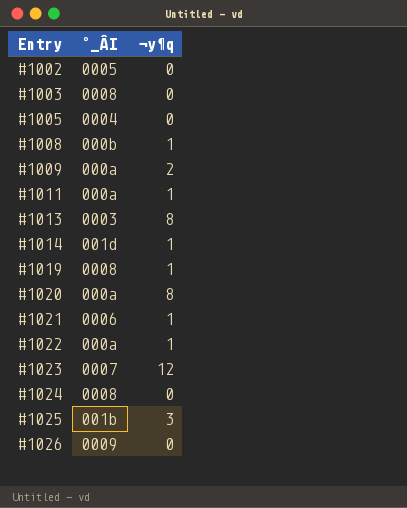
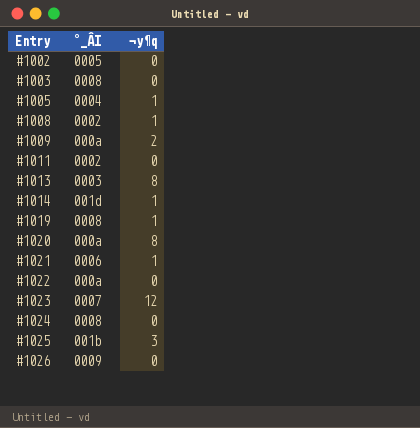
#1005 | ¬y¶q: 0 -> 1
#1008 | °_ÂI: 000b -> 0002
#1011 | °_ÂI: 000a -> 0002
#1011 | ¬y¶q: 1 -> 0
#1022 | ¬y¶q: 1 -> 0

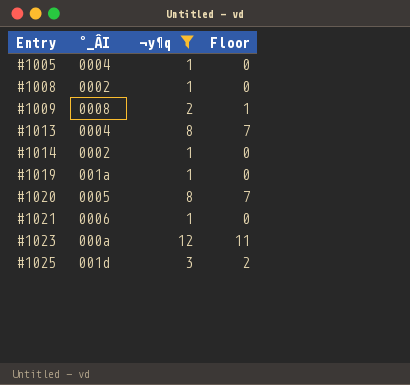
filter: none -> ¬y¶q != 0
column Floor | formula: none -> [¬y¶q] - 1
#1009 | °_ÂI: 000a -> 0008
#1013 | °_ÂI: 0003 -> 0004
#1014 | °_ÂI: 001d -> 0002
#1019 | °_ÂI: 0008 -> 001a
#1020 | °_ÂI: 000a -> 0005
#1023 | °_ÂI: 0007 -> 000a
#1025 | °_ÂI: 001b -> 001d

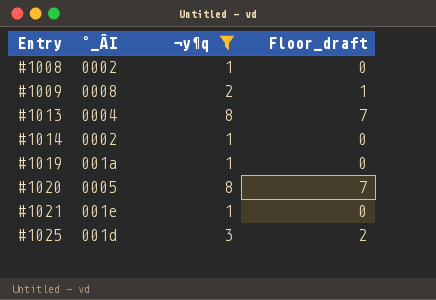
column name: Floor -> Floor_draft
row #1005: 0004 | 1 | 0 -> none
row #1023: 000a | 12 | 11 -> none
#1021 | °_ÂI: 0006 -> 001e

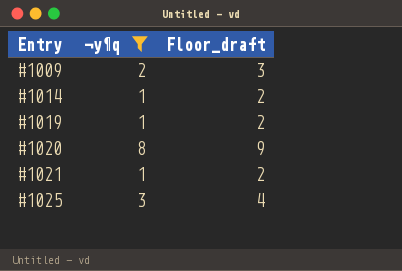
column °_ÂI | position: 2 -> none
column Floor_draft | formula: [¬y¶q] - 1 -> [¬y¶q] + 1
row #1008: 0002 | 1 | 0 -> none
row #1013: 0004 | 8 | 7 -> none

